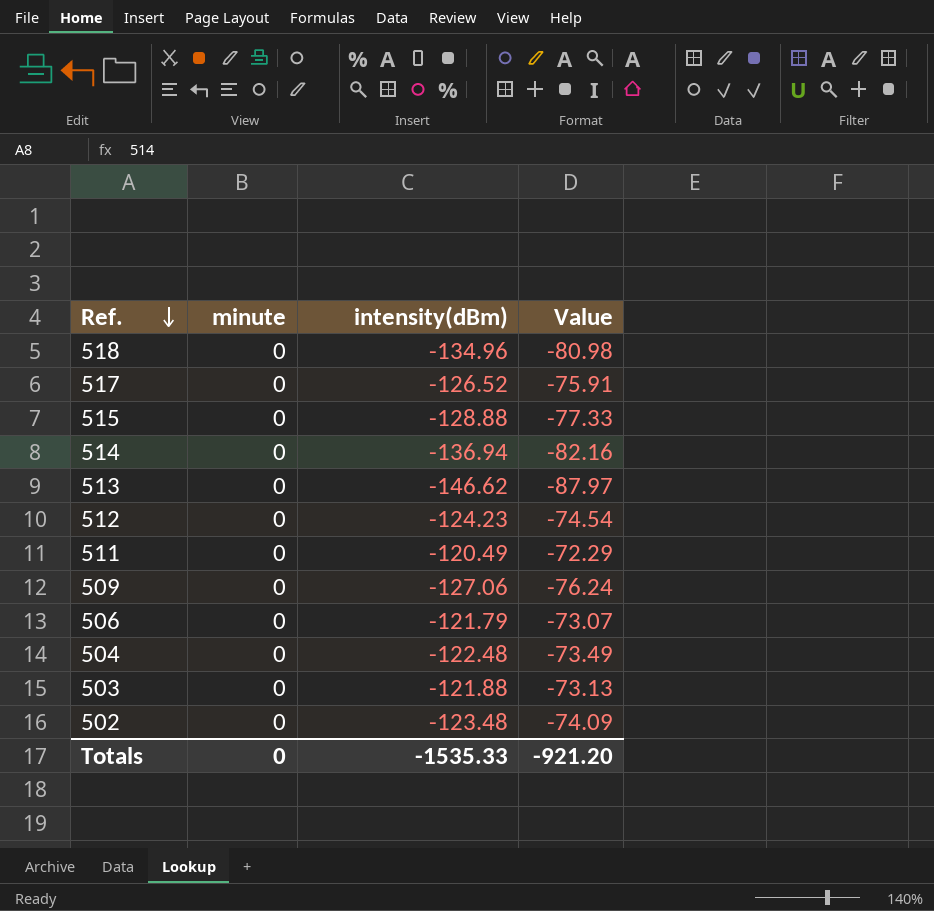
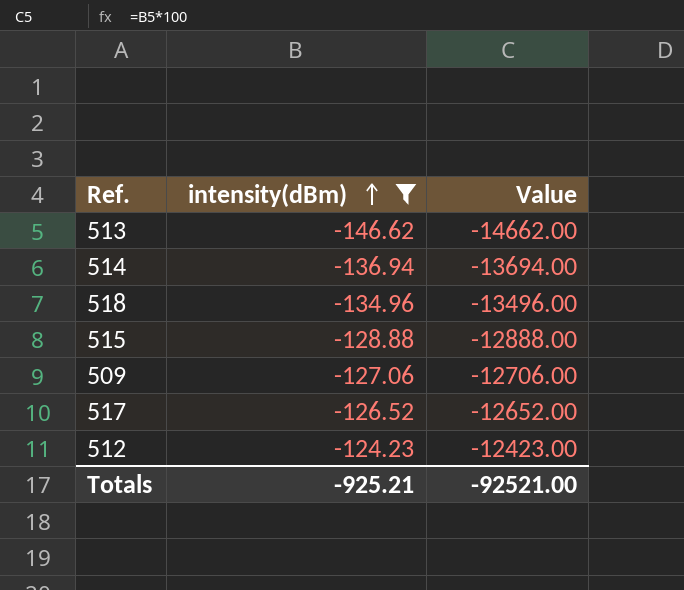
filter: none -> intensity(dBm) <= -124.23
row order: Ref. descending -> intensity(dBm) ascending
column minute | position: 2 -> none
column Value | formula: [intensity(dBm)] * 0.6 -> [intensity(dBm)] * 100
Totals | intensity(dBm): -1535.33 -> -925.21
Totals | Value: -921.20 -> -92521.00

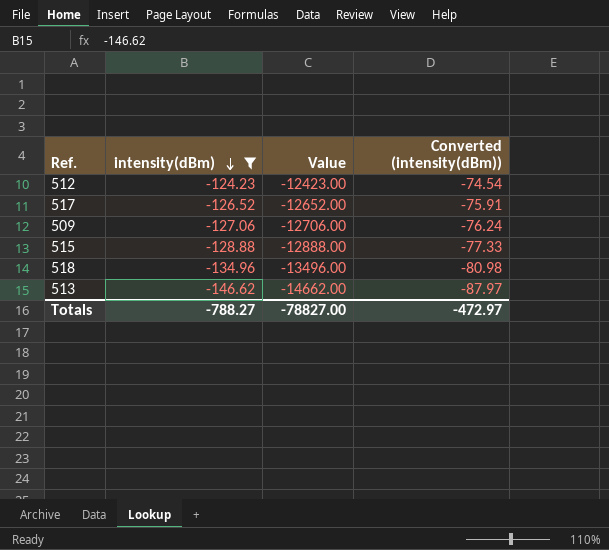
row order: intensity(dBm) ascending -> intensity(dBm) descending
column Converted (intensity(dBm)) | formula: none -> [intensity(dBm)] * 0.6
row 514: -136.94 | -13694.00 -> none
Totals | intensity(dBm): -925.21 -> -788.27
Totals | Value: -92521.00 -> -78827.00

